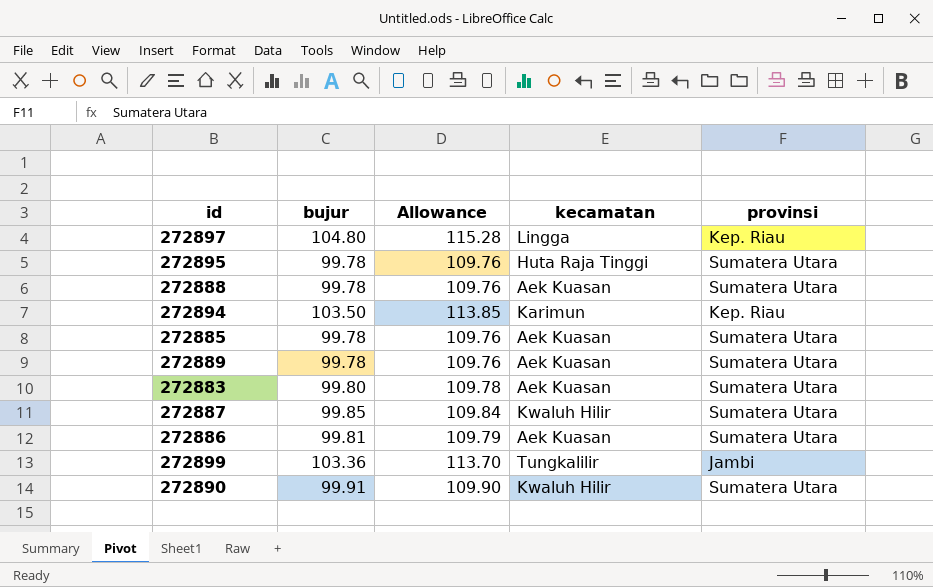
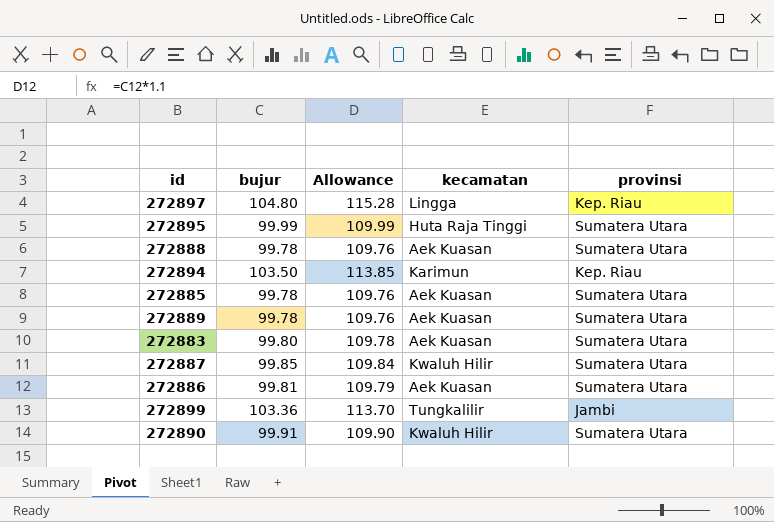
272895 | bujur: 99.78 -> 99.99
272895 | Allowance: 109.76 -> 109.99

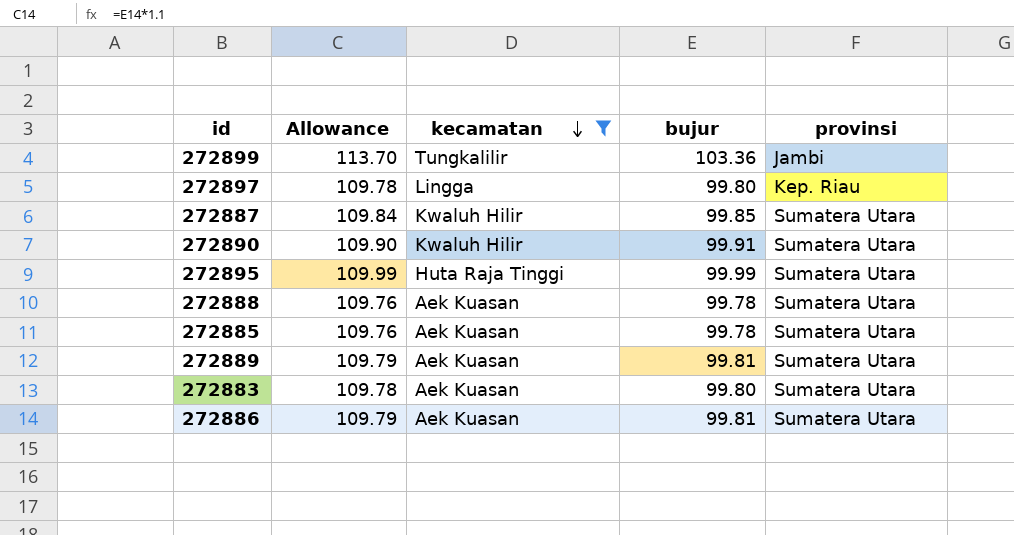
filter: none -> kecamatan != Karimun
row order: none -> kecamatan descending
column bujur | position: 2 -> 4
272897 | Allowance: 115.28 -> 109.78
272897 | bujur: 104.80 -> 99.80
272889 | Allowance: 109.76 -> 109.79
272889 | bujur: 99.78 -> 99.81

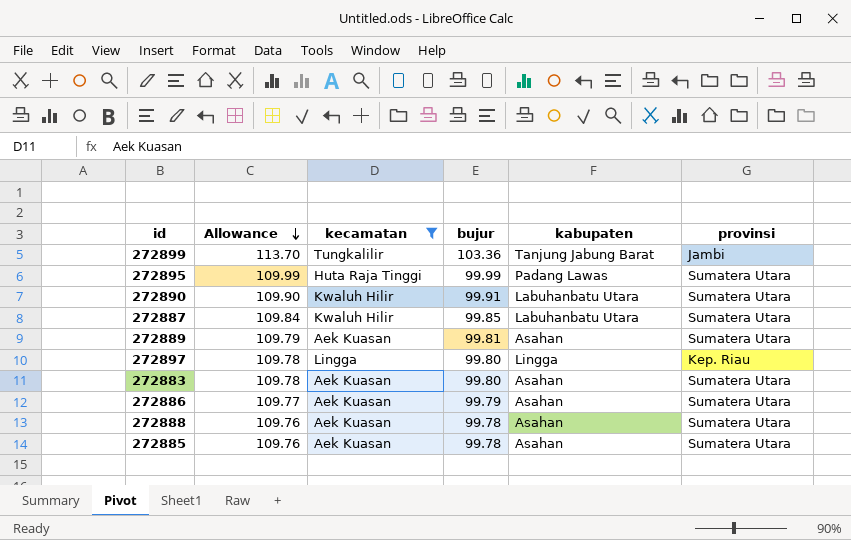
row order: kecamatan descending -> Allowance descending
column kabupaten | position: none -> 5
272886 | Allowance: 109.79 -> 109.77
272886 | bujur: 99.81 -> 99.79

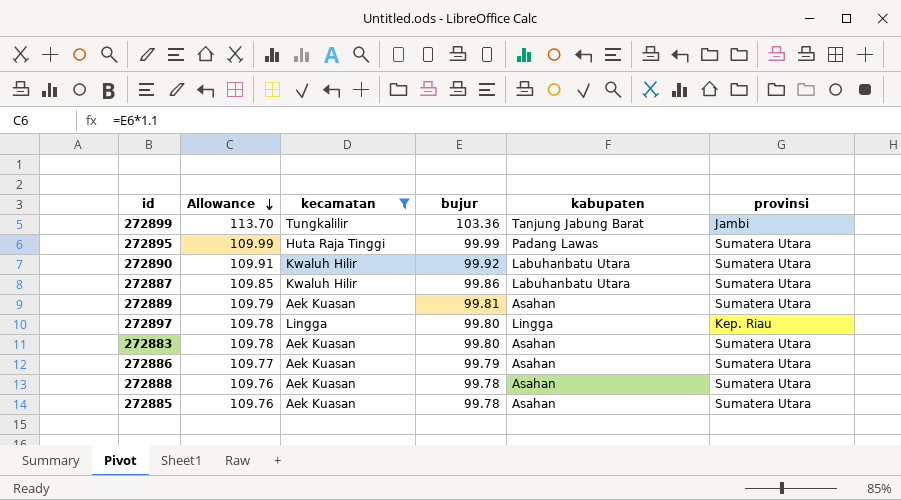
272890 | Allowance: 109.90 -> 109.91
272890 | bujur: 99.91 -> 99.92
272887 | Allowance: 109.84 -> 109.85
272887 | bujur: 99.85 -> 99.86

